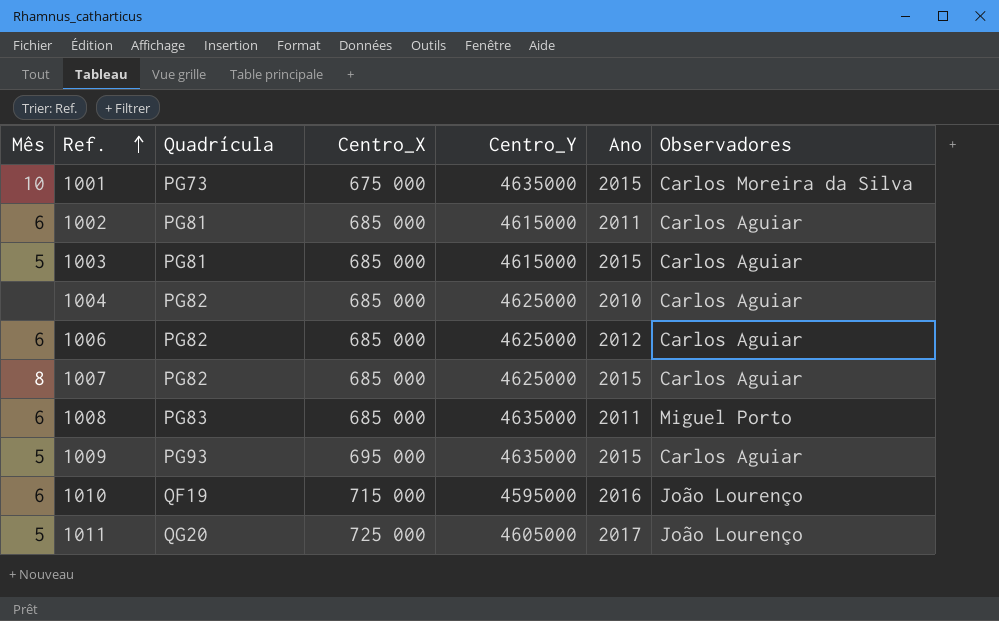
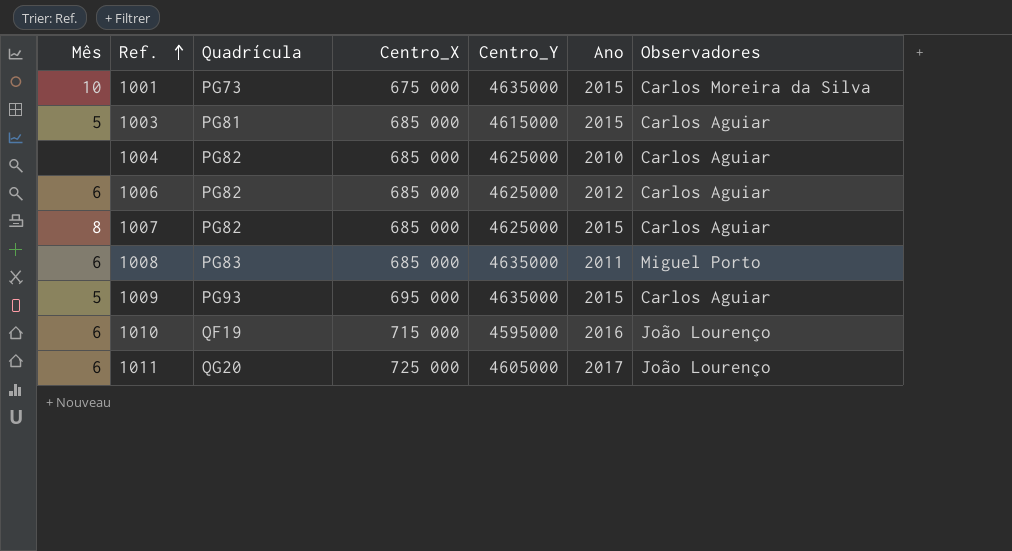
row 1002: 6 | PG81 | 685 000 | 4615000 | 2011 | Carlos Aguiar -> none
1011 | Mês: 5 -> 6

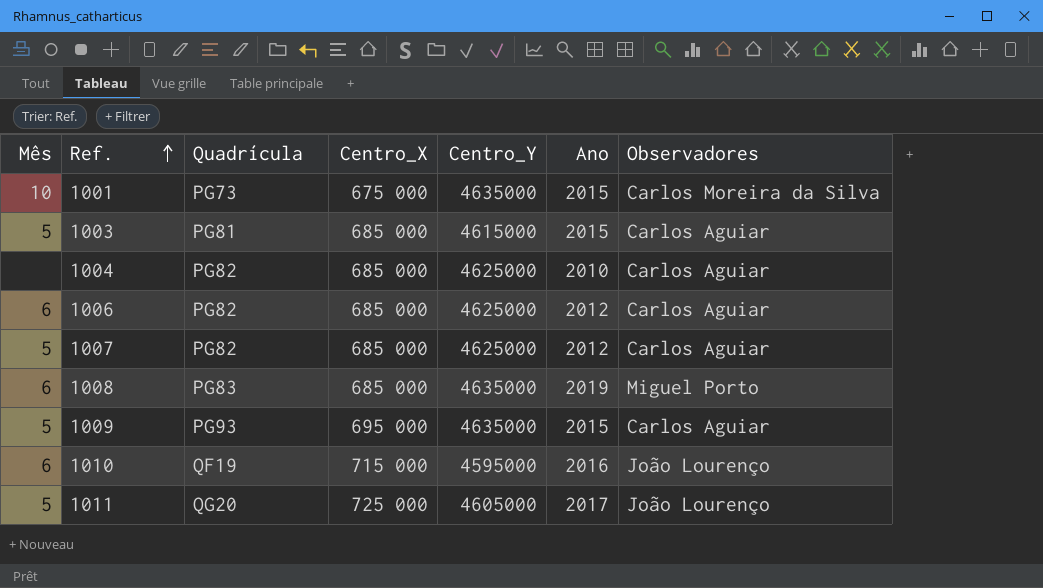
1007 | Mês: 8 -> 5
1007 | Ano: 2015 -> 2012
1008 | Ano: 2011 -> 2019
1011 | Mês: 6 -> 5

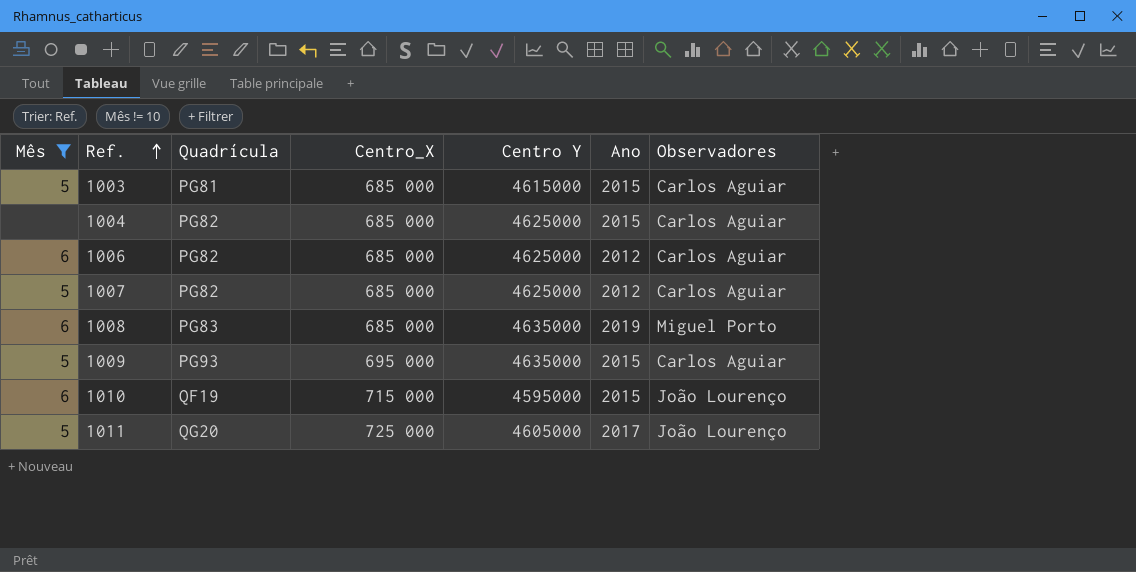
filter: none -> Mês != 10
column name: Centro_Y -> Centro Y
1004 | Ano: 2010 -> 2015
1010 | Ano: 2016 -> 2015

